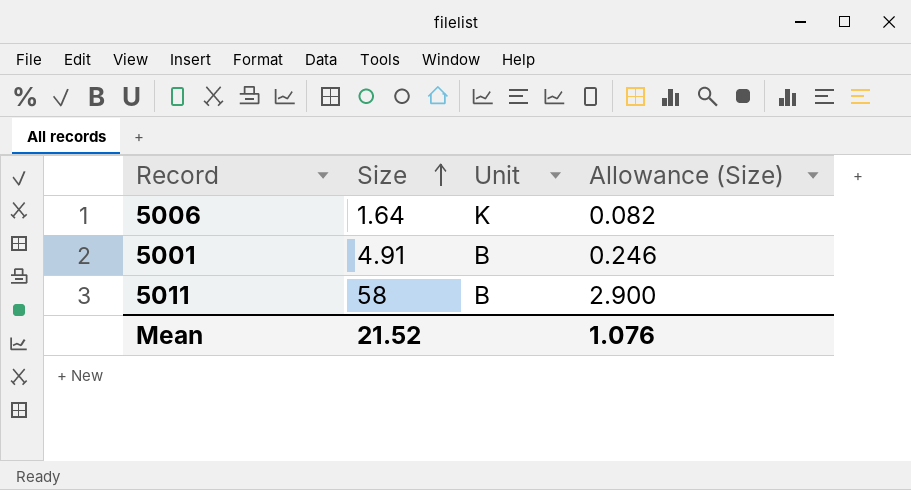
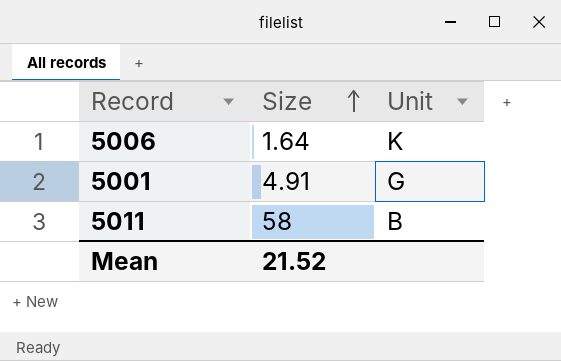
column Allowance (Size) | formula: [Size] * 0.05 -> none
5001 | Unit: B -> G

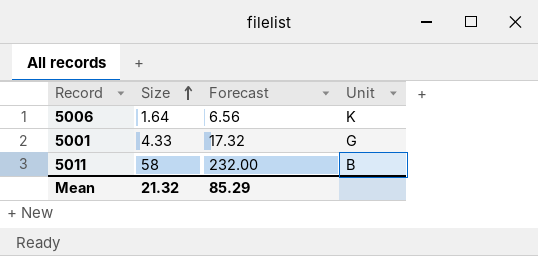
column Forecast | formula: none -> [Size] * 4
5001 | Size: 4.91 -> 4.33
Mean | Size: 21.52 -> 21.32

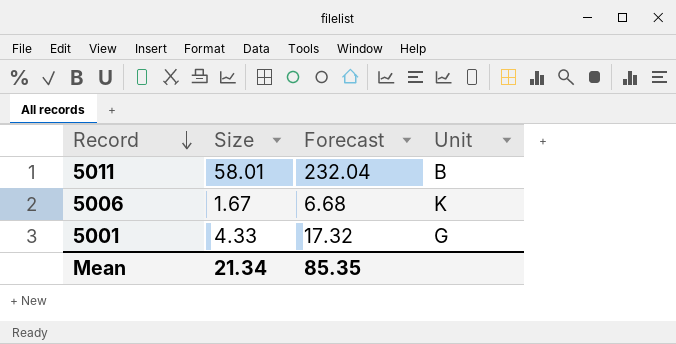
row order: Size ascending -> Record descending
5011 | Size: 58 -> 58.01
5011 | Forecast: 232.00 -> 232.04
5006 | Size: 1.64 -> 1.67
5006 | Forecast: 6.56 -> 6.68
Mean | Size: 21.32 -> 21.34
Mean | Forecast: 85.29 -> 85.35

